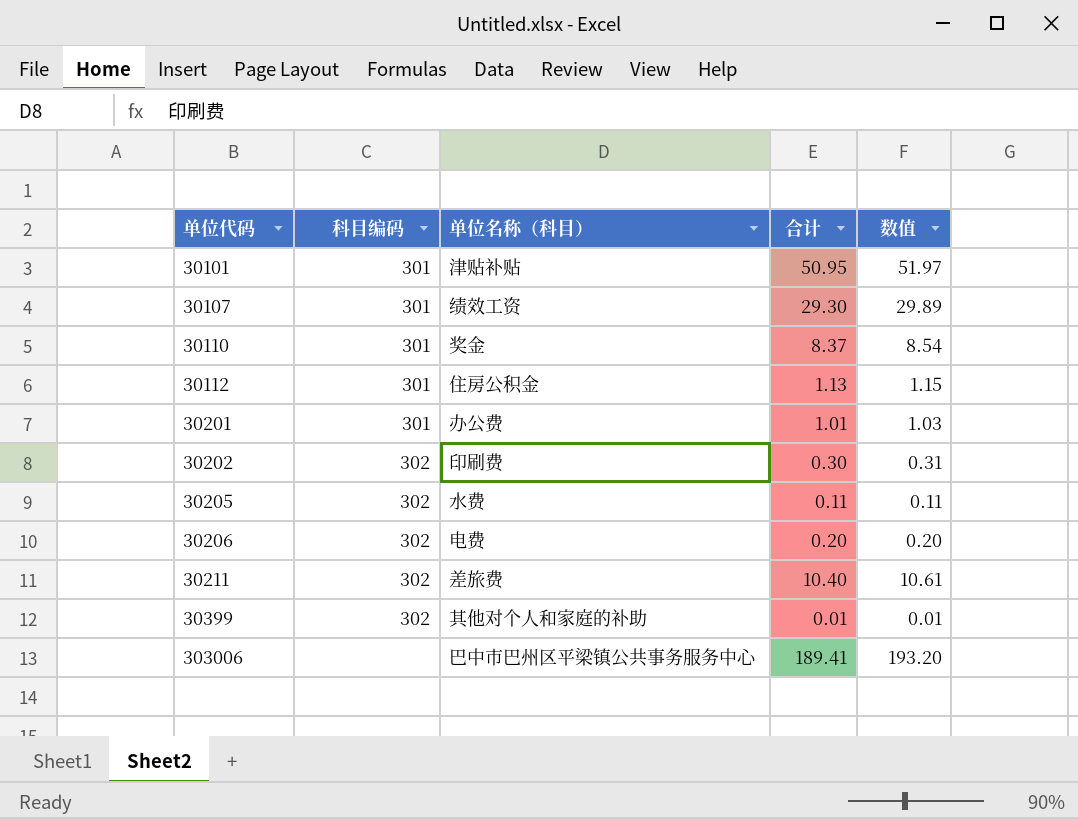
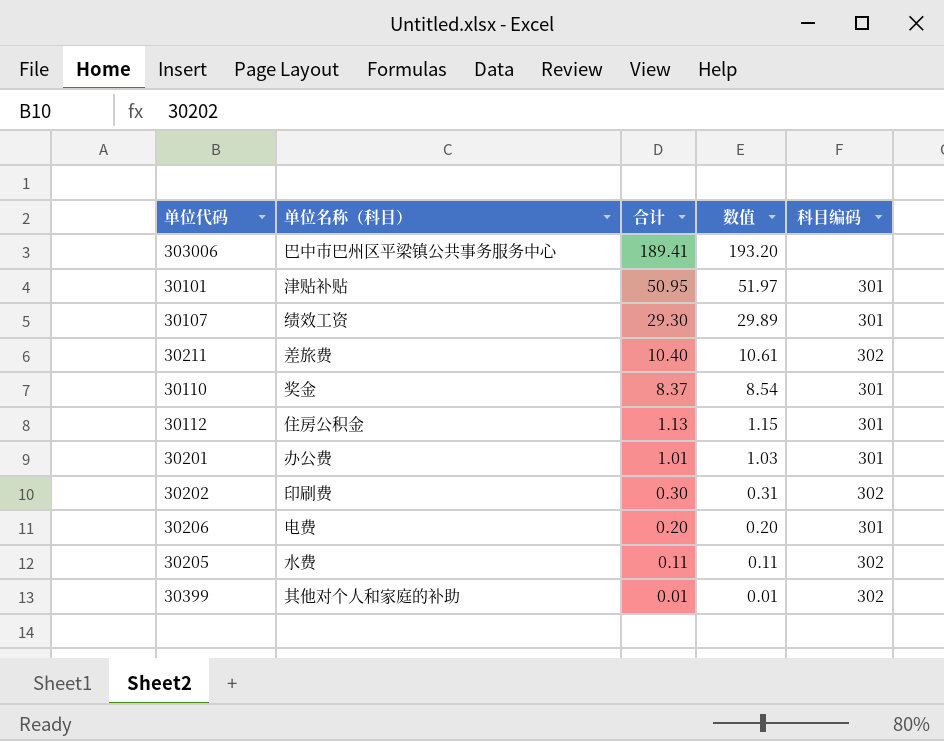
row order: 单位代码 ascending -> 合计 descending
column 科目编码 | position: 2 -> 5
30206 | 科目编码: 302 -> 301

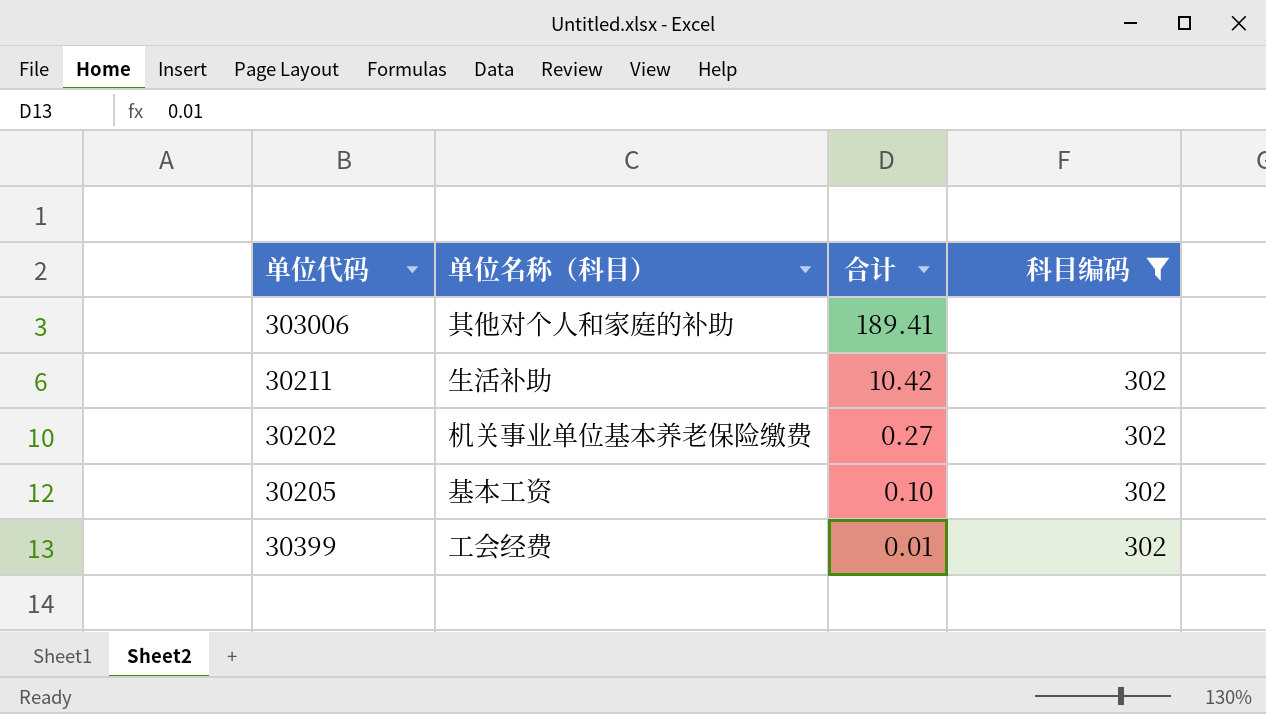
filter: none -> 科目编码 != 301
column 数值 | formula: [合计] * 1.02 -> none
303006 | 单位名称（科目）: 巴中市巴州区平梁镇公共事务服务中心 -> 其他对个人和家庭的补助
30211 | 单位名称（科目）: 差旅费 -> 生活补助
30211 | 合计: 10.40 -> 10.42
30202 | 单位名称（科目）: 印刷费 -> 机关事业单位基本养老保险缴费
30202 | 合计: 0.30 -> 0.27
30205 | 单位名称（科目）: 水费 -> 基本工资
30205 | 合计: 0.11 -> 0.10
30399 | 单位名称（科目）: 其他对个人和家庭的补助 -> 工会经费

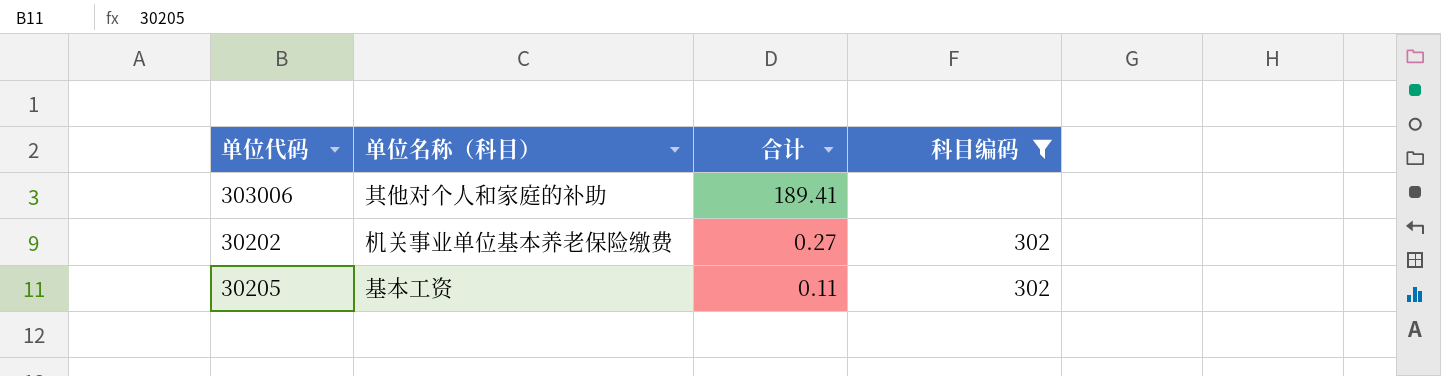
row 30211: 生活补助 | 10.42 | 302 -> none
row 30399: 工会经费 | 0.01 | 302 -> none
30205 | 合计: 0.10 -> 0.11

